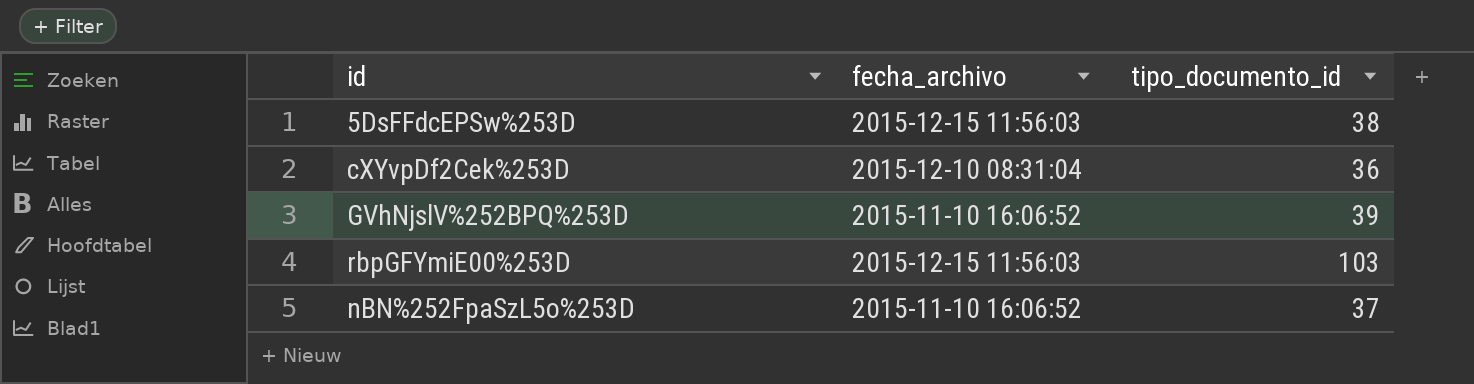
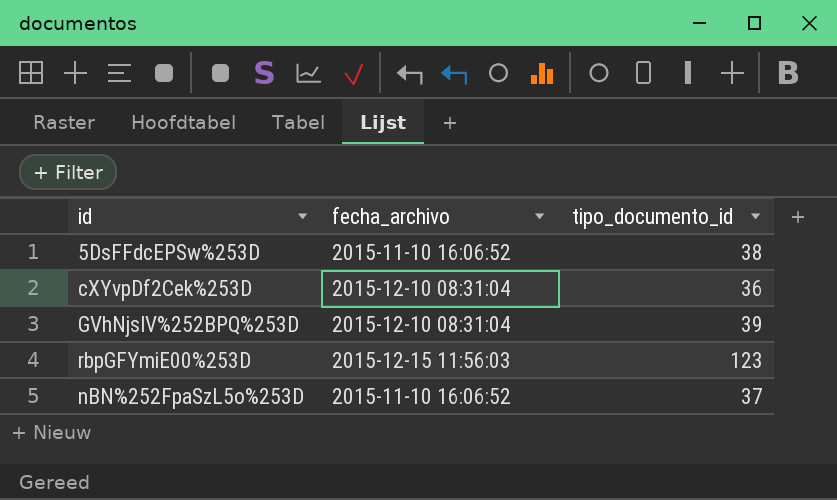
5DsFFdcEPSw%253D | fecha_archivo: 2015-12-15 11:56:03 -> 2015-11-10 16:06:52
GVhNjslV%252BPQ%253D | fecha_archivo: 2015-11-10 16:06:52 -> 2015-12-10 08:31:04
rbpGFYmiE00%253D | tipo_documento_id: 103 -> 123

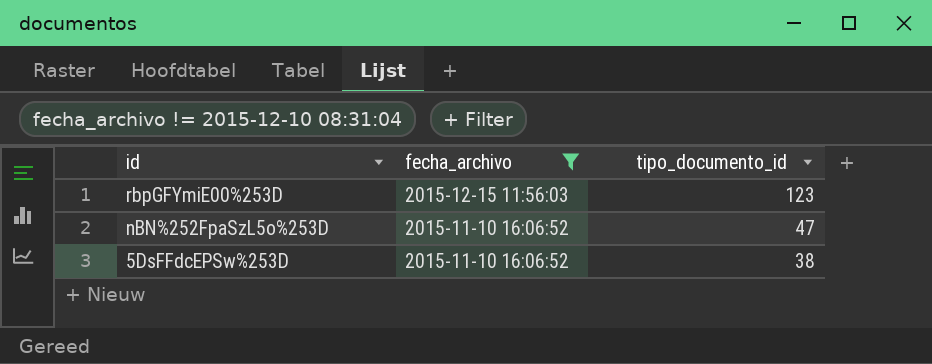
filter: none -> fecha_archivo != 2015-12-10 08:31:04
row order: none -> id descending
nBN%252FpaSzL5o%253D | tipo_documento_id: 37 -> 47

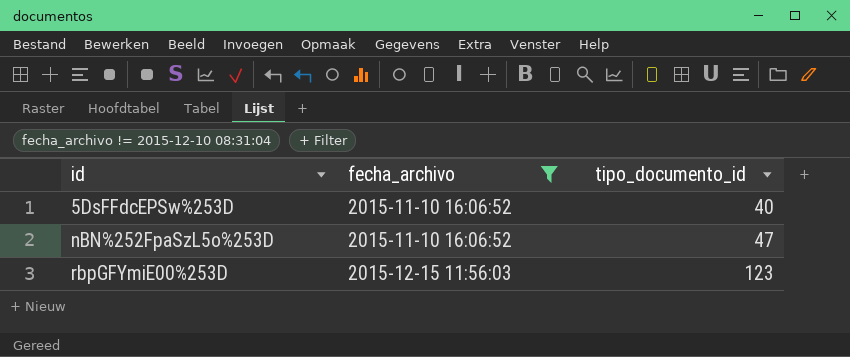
row order: id descending -> id ascending
5DsFFdcEPSw%253D | tipo_documento_id: 38 -> 40

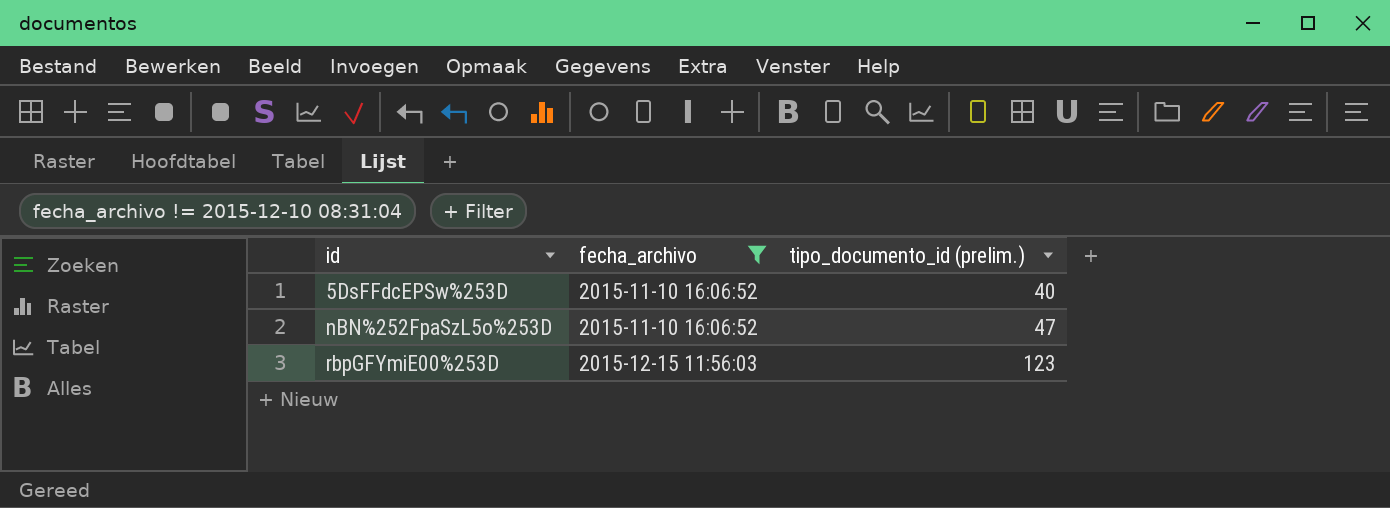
column name: tipo_documento_id -> tipo_documento_id (prelim.)

